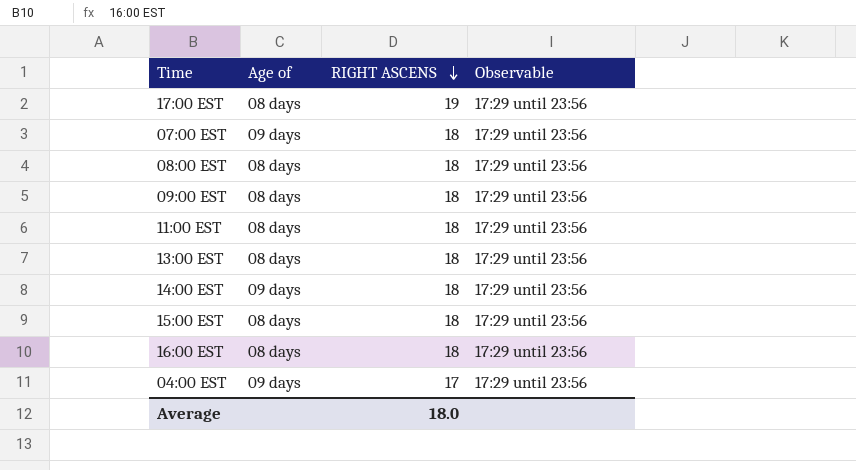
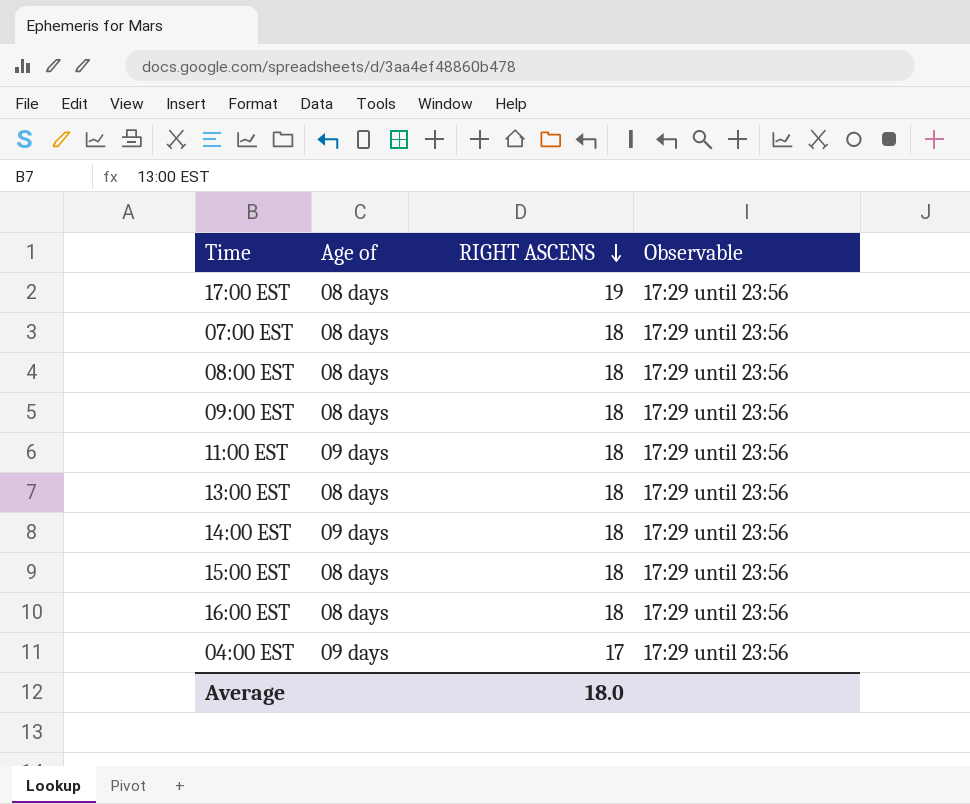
07:00 EST | Age of: 09 days -> 08 days
11:00 EST | Age of: 08 days -> 09 days

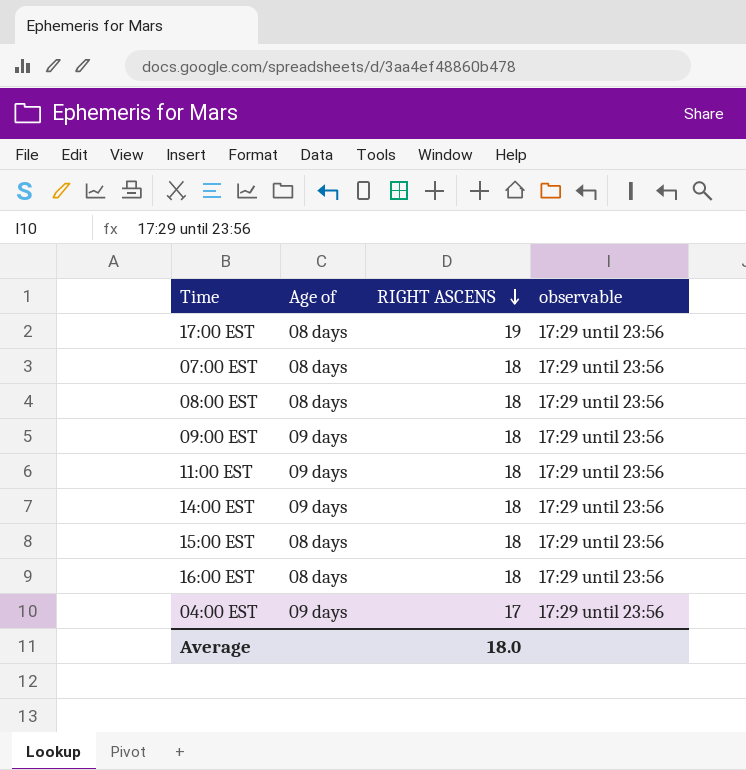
column name: Observable -> observable
row 13:00 EST: 08 days | 18 | 17:29 until 23:56 -> none
09:00 EST | Age of: 08 days -> 09 days

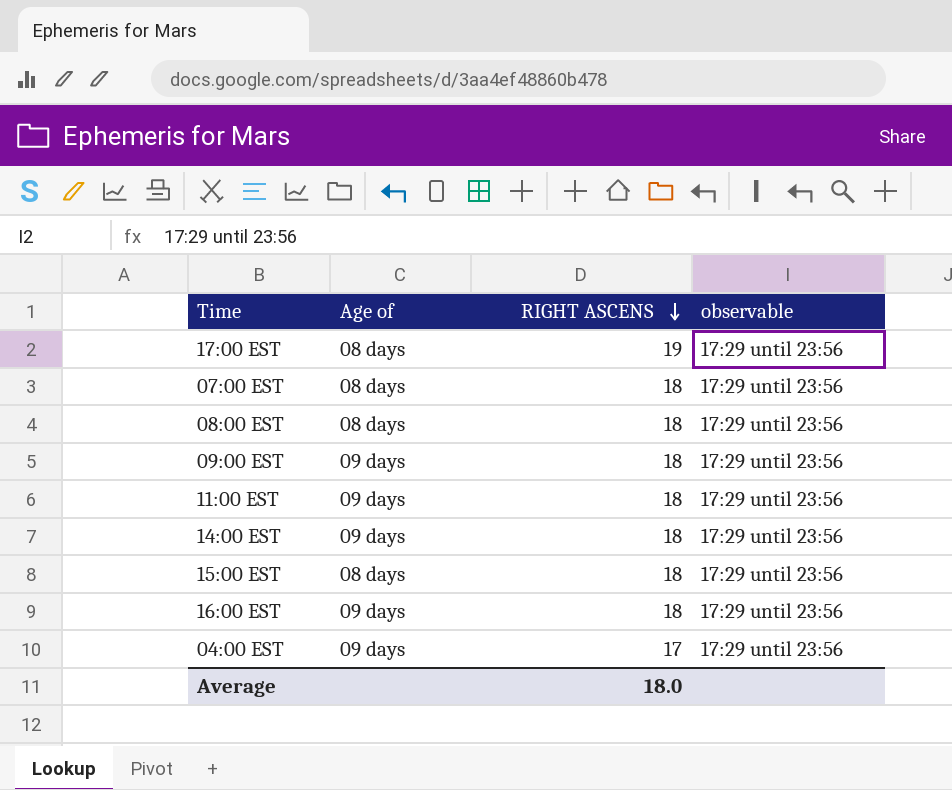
16:00 EST | Age of: 08 days -> 09 days

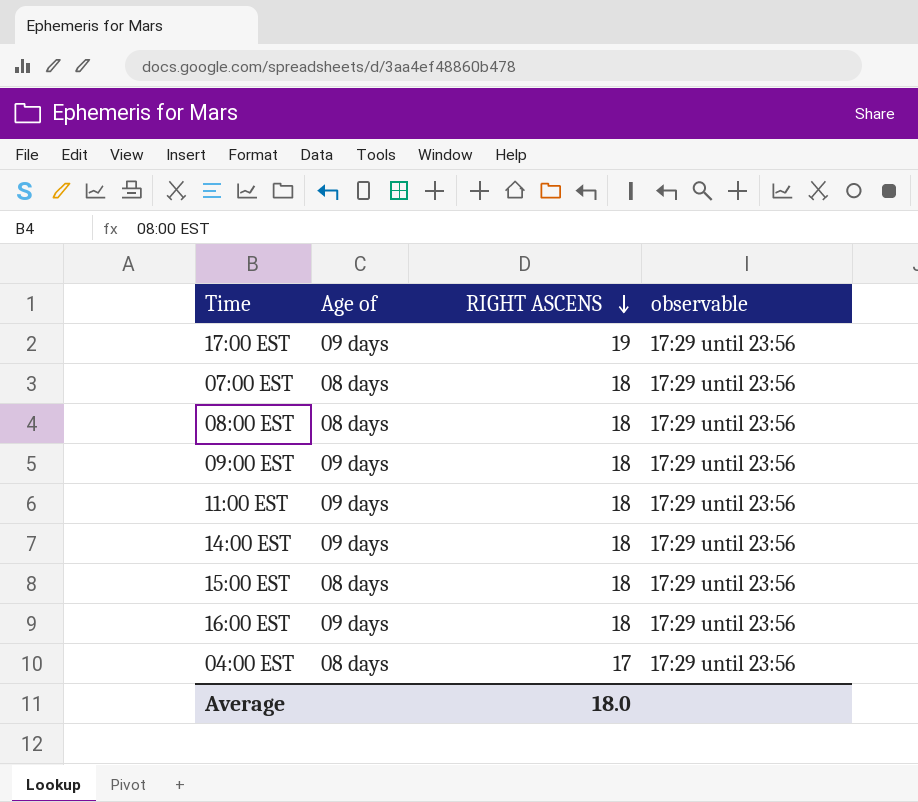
17:00 EST | Age of: 08 days -> 09 days
04:00 EST | Age of: 09 days -> 08 days

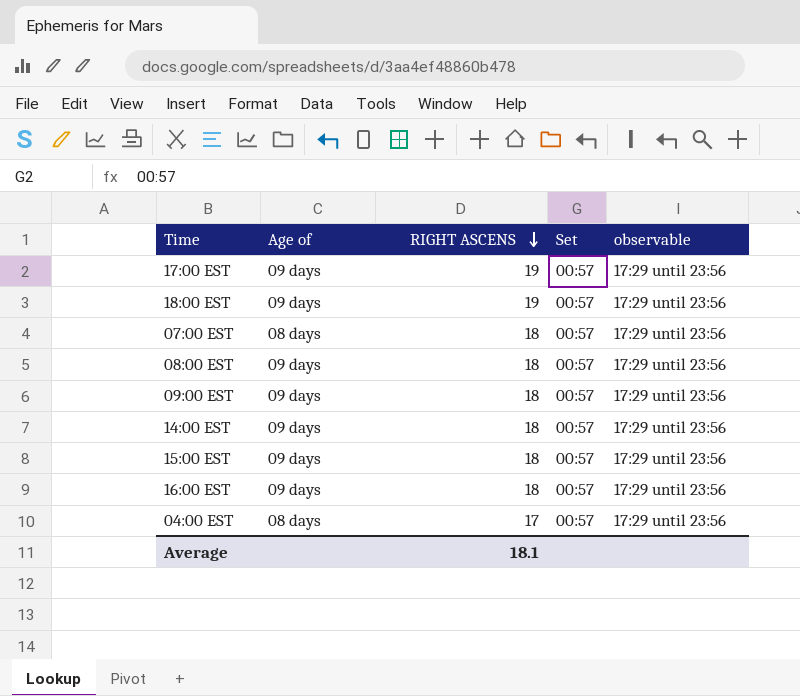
column Set | position: none -> 4
row 11:00 EST: 09 days | 18 | 17:29 until 23:56 -> none
row 18:00 EST: none -> 09 days | 19 | 00:57 | 17:29 until 23:56
08:00 EST | Age of: 08 days -> 09 days
15:00 EST | Age of: 08 days -> 09 days
Average | RIGHT ASCENS: 18.0 -> 18.1

